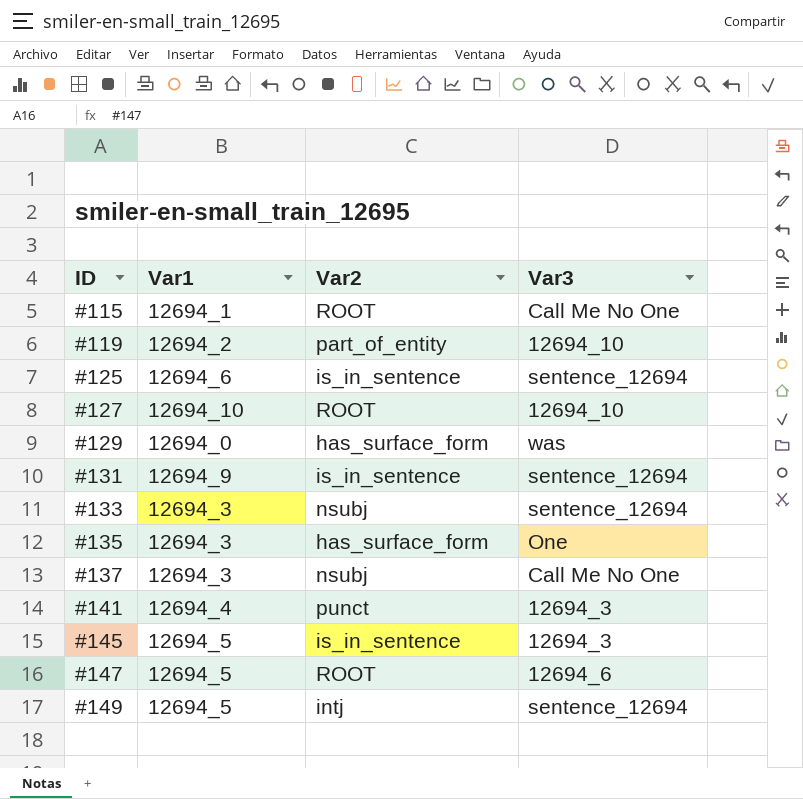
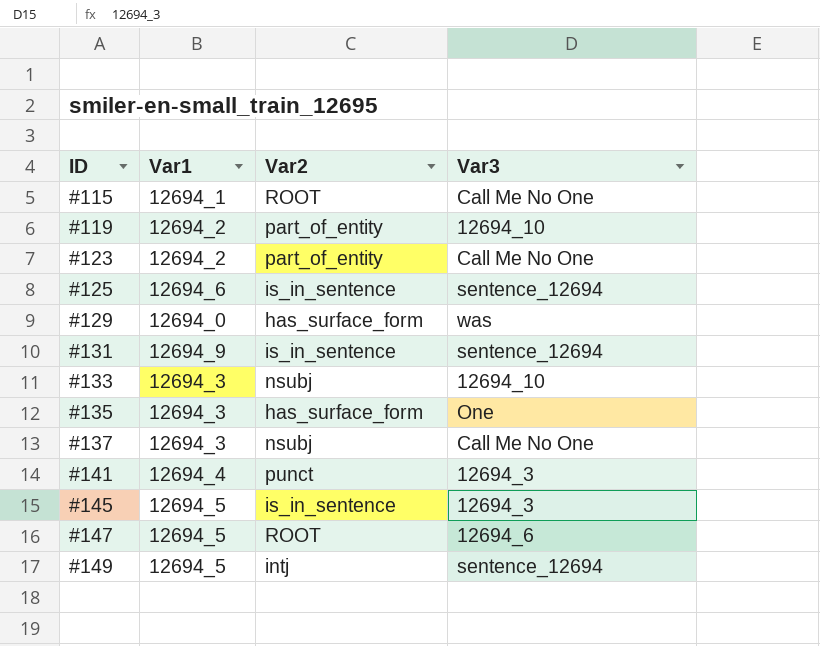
row #127: 12694_10 | ROOT | 12694_10 -> none
row #123: none -> 12694_2 | part_of_entity | Call Me No One
#133 | Var3: sentence_12694 -> 12694_10

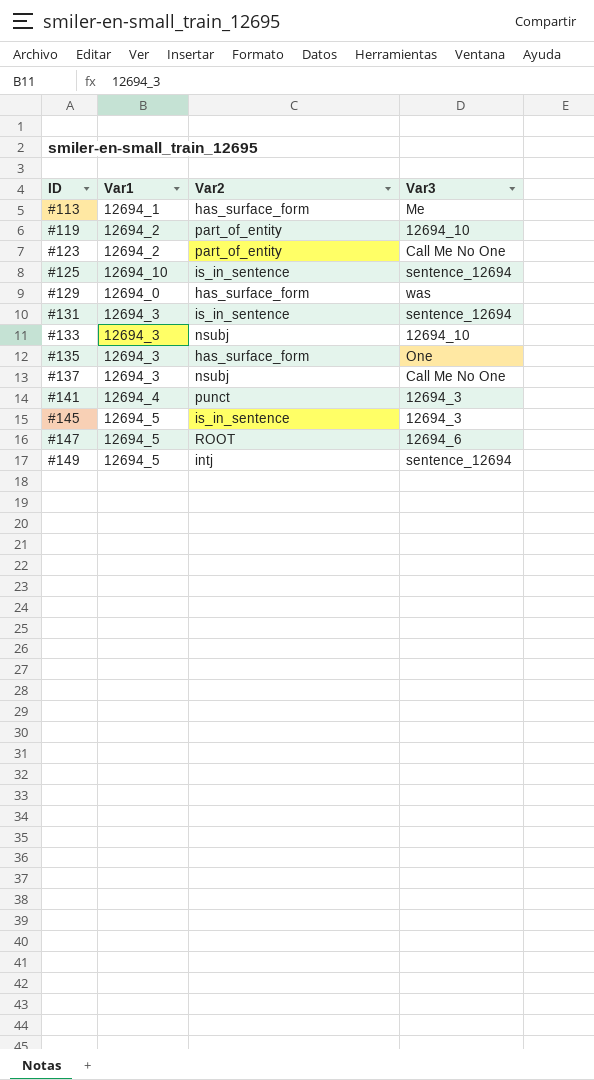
row #115: 12694_1 | ROOT | Call Me No One -> none
row #113: none -> 12694_1 | has_surface_form | Me
#125 | Var1: 12694_6 -> 12694_10
#131 | Var1: 12694_9 -> 12694_3

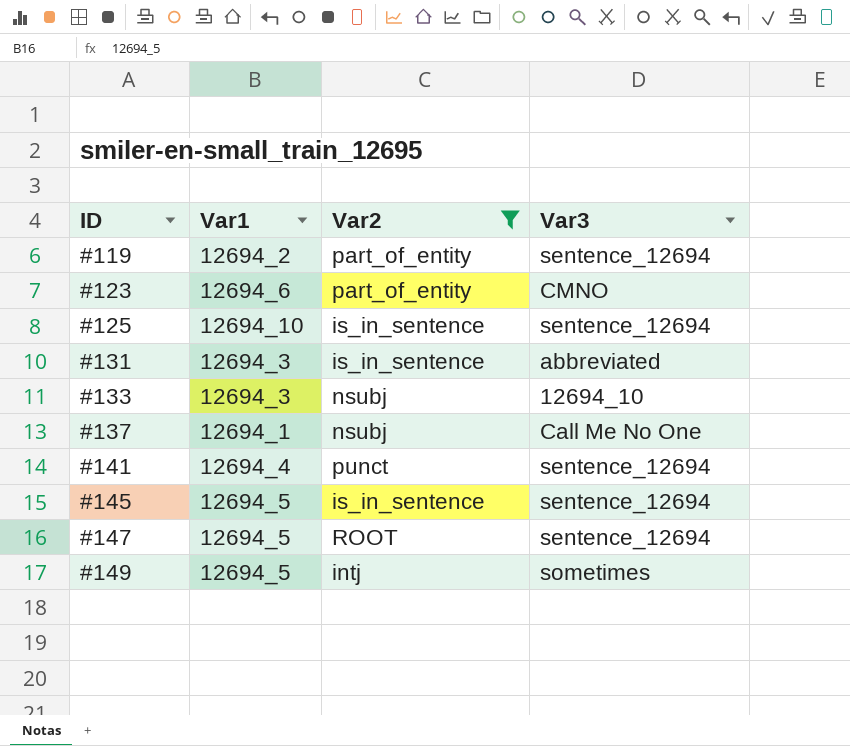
filter: none -> Var2 != has_surface_form
#119 | Var3: 12694_10 -> sentence_12694
#123 | Var1: 12694_2 -> 12694_6
#123 | Var3: Call Me No One -> CMNO
#131 | Var3: sentence_12694 -> abbreviated
#137 | Var1: 12694_3 -> 12694_1
#141 | Var3: 12694_3 -> sentence_12694
#145 | Var3: 12694_3 -> sentence_12694
#147 | Var3: 12694_6 -> sentence_12694
#149 | Var3: sentence_12694 -> sometimes

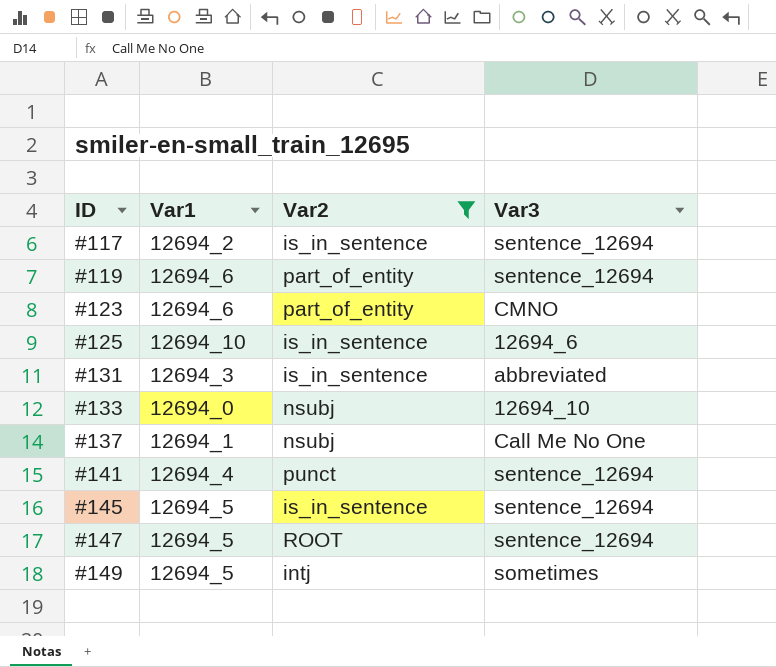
row #117: none -> 12694_2 | is_in_sentence | sentence_12694
#119 | Var1: 12694_2 -> 12694_6
#125 | Var3: sentence_12694 -> 12694_6
#133 | Var1: 12694_3 -> 12694_0

